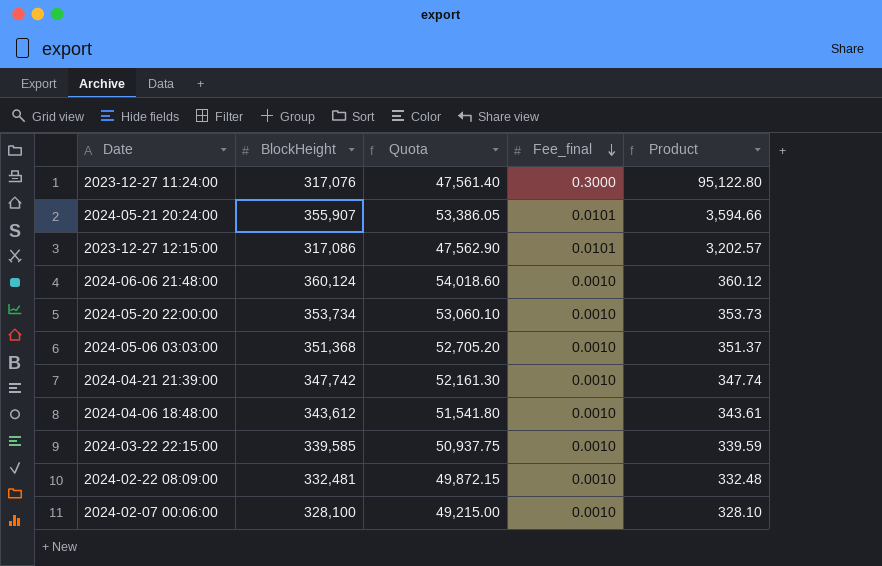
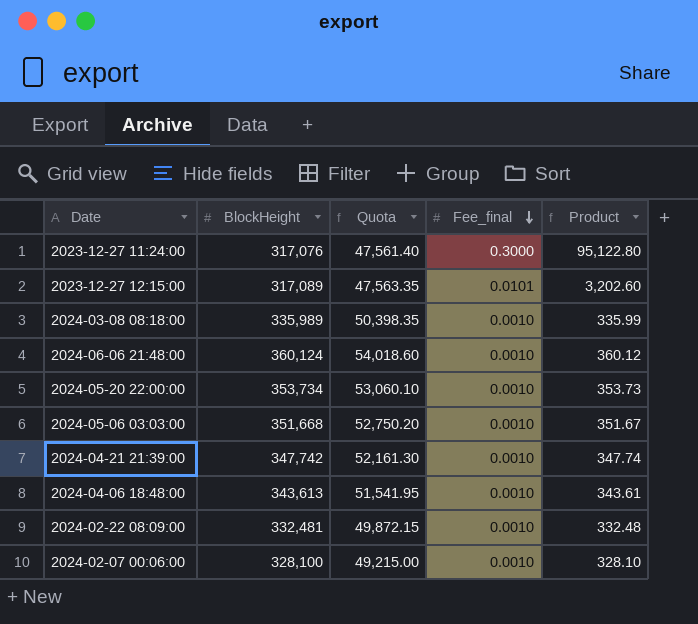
row 2024-05-21 20:24:00: 355,907 | 53,386.05 | 0.0101 | 3,594.66 -> none
row 2024-03-22 22:15:00: 339,585 | 50,937.75 | 0.0010 | 339.59 -> none
2023-12-27 12:15:00 | BlockHeight: 317,086 -> 317,089
2023-12-27 12:15:00 | Quota: 47,562.90 -> 47,563.35
2023-12-27 12:15:00 | Product: 3,202.57 -> 3,202.60
row 2024-03-08 08:18:00: none -> 335,989 | 50,398.35 | 0.0010 | 335.99
2024-05-06 03:03:00 | BlockHeight: 351,368 -> 351,668
2024-05-06 03:03:00 | Quota: 52,705.20 -> 52,750.20
2024-05-06 03:03:00 | Product: 351.37 -> 351.67
2024-04-06 18:48:00 | BlockHeight: 343,612 -> 343,613
2024-04-06 18:48:00 | Quota: 51,541.80 -> 51,541.95

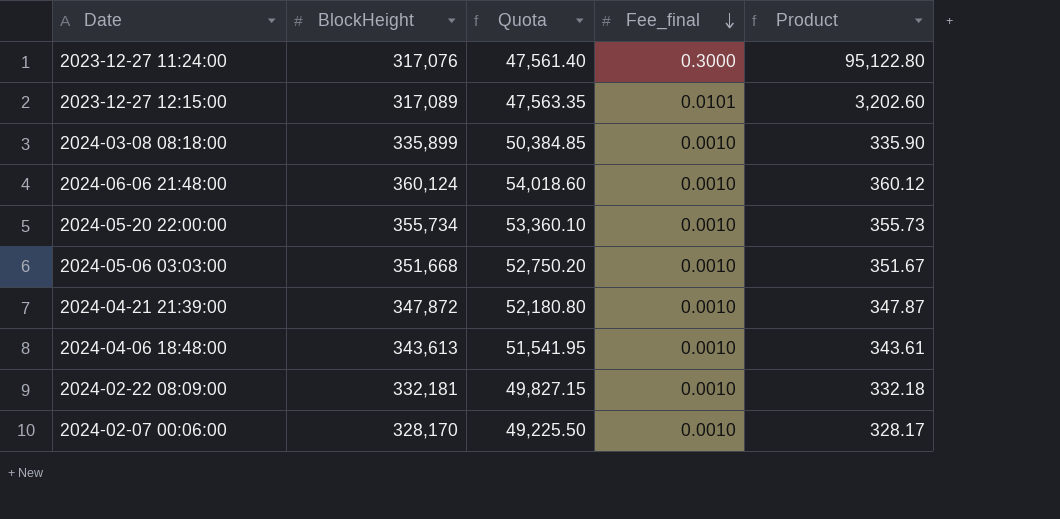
2024-03-08 08:18:00 | BlockHeight: 335,989 -> 335,899
2024-03-08 08:18:00 | Quota: 50,398.35 -> 50,384.85
2024-03-08 08:18:00 | Product: 335.99 -> 335.90
2024-05-20 22:00:00 | BlockHeight: 353,734 -> 355,734
2024-05-20 22:00:00 | Quota: 53,060.10 -> 53,360.10
2024-05-20 22:00:00 | Product: 353.73 -> 355.73
2024-04-21 21:39:00 | BlockHeight: 347,742 -> 347,872
2024-04-21 21:39:00 | Quota: 52,161.30 -> 52,180.80
2024-04-21 21:39:00 | Product: 347.74 -> 347.87
2024-02-22 08:09:00 | BlockHeight: 332,481 -> 332,181
2024-02-22 08:09:00 | Quota: 49,872.15 -> 49,827.15
2024-02-22 08:09:00 | Product: 332.48 -> 332.18
2024-02-07 00:06:00 | BlockHeight: 328,100 -> 328,170
2024-02-07 00:06:00 | Quota: 49,215.00 -> 49,225.50
2024-02-07 00:06:00 | Product: 328.10 -> 328.17

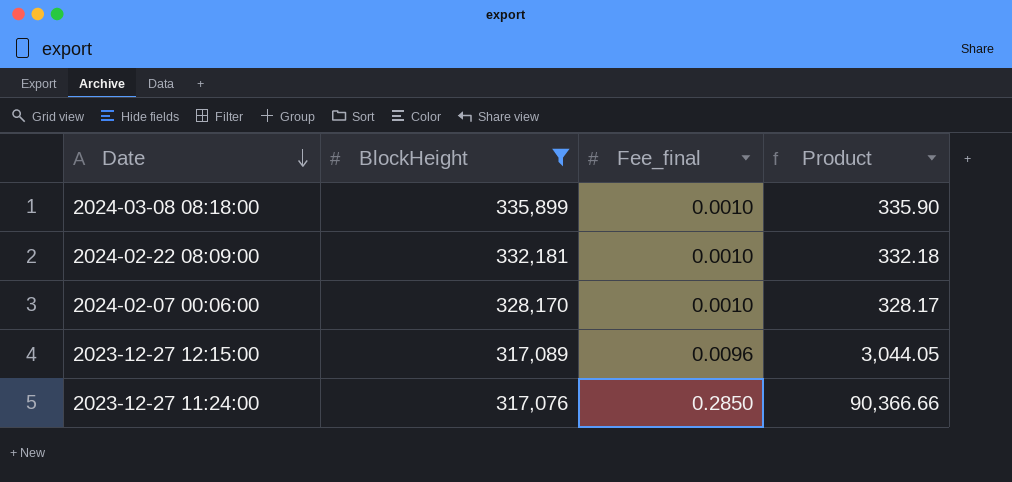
filter: none -> BlockHeight <= 335,899
row order: Fee_final descending -> Date descending
column Quota | formula: [BlockHeight] * 0.15 -> none
2023-12-27 12:15:00 | Fee_final: 0.0101 -> 0.0096
2023-12-27 12:15:00 | Product: 3,202.60 -> 3,044.05
2023-12-27 11:24:00 | Fee_final: 0.3000 -> 0.2850
2023-12-27 11:24:00 | Product: 95,122.80 -> 90,366.66

